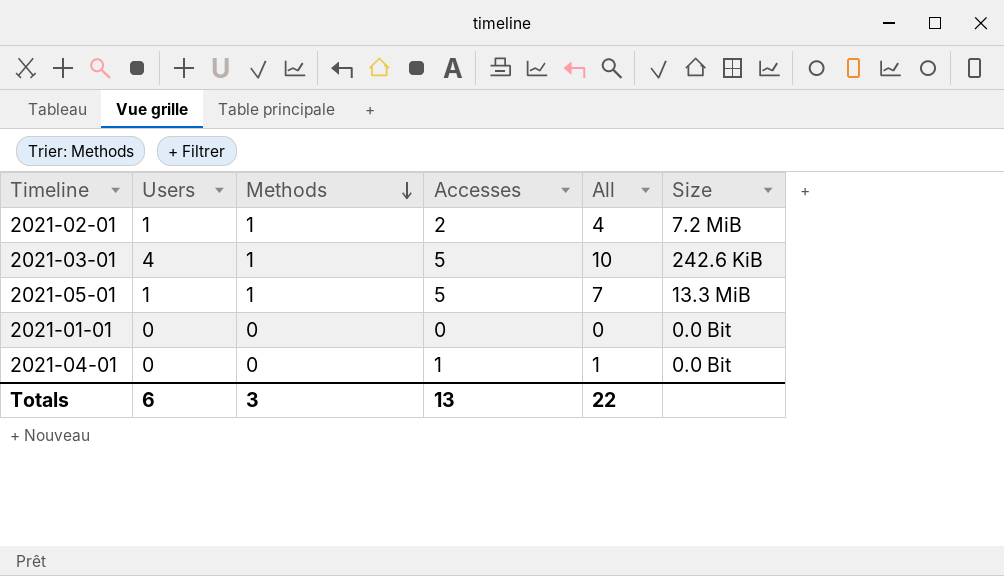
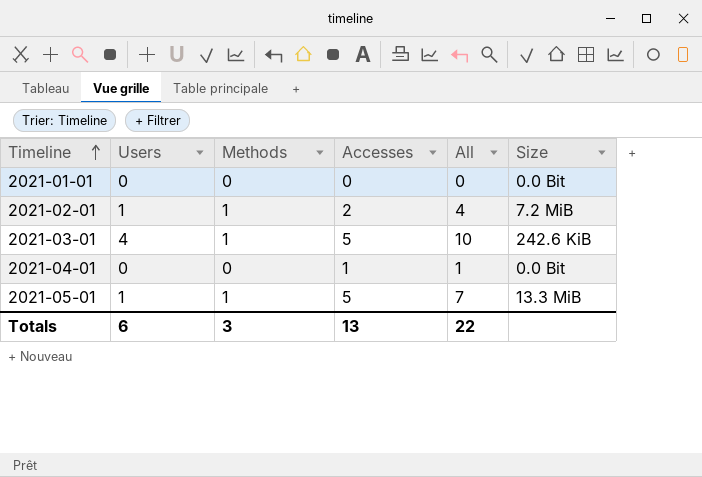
row order: Methods descending -> Timeline ascending

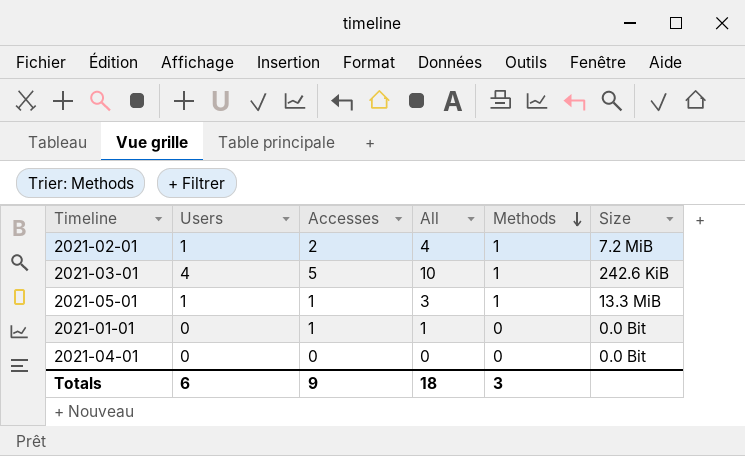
row order: Timeline ascending -> Methods descending
column Methods | position: 3 -> 5
2021-05-01 | Accesses: 5 -> 1
2021-05-01 | All: 7 -> 3
2021-01-01 | Accesses: 0 -> 1
2021-01-01 | All: 0 -> 1
2021-04-01 | Accesses: 1 -> 0
2021-04-01 | All: 1 -> 0
Totals | Accesses: 13 -> 9
Totals | All: 22 -> 18

